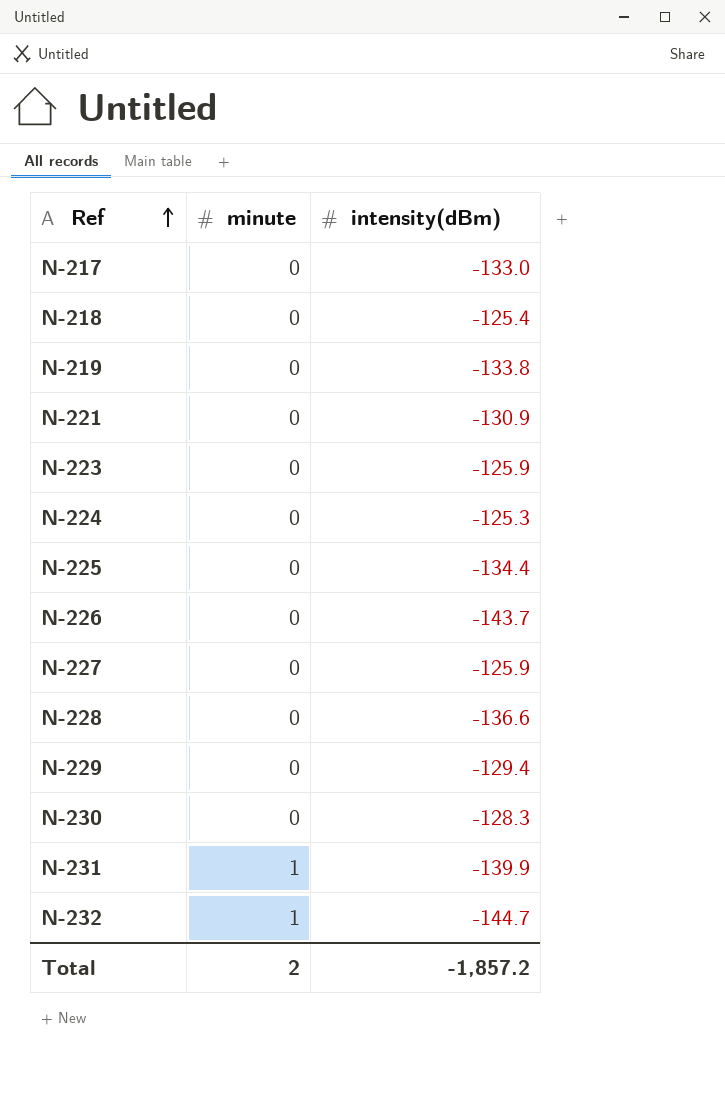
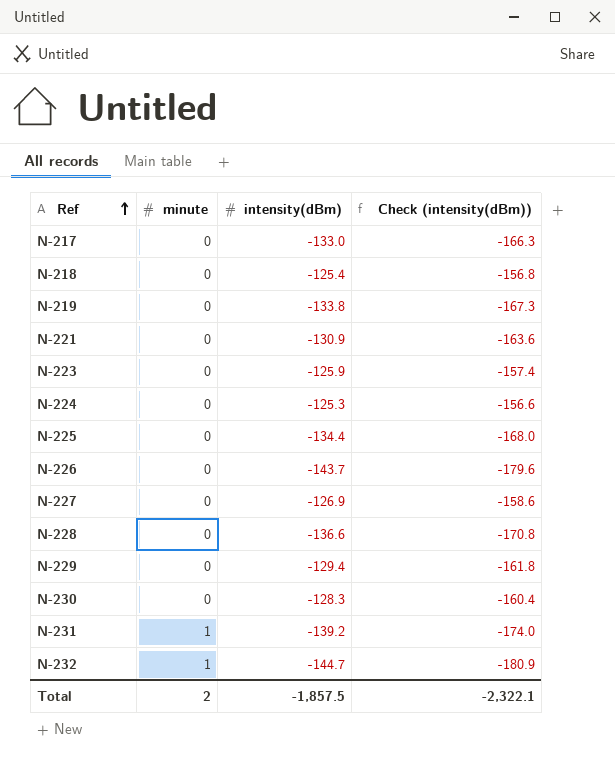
column Check (intensity(dBm)) | formula: none -> [intensity(dBm)] * 1.25
N-227 | intensity(dBm): -125.9 -> -126.9
N-231 | intensity(dBm): -139.9 -> -139.2
Total | intensity(dBm): -1,857.2 -> -1,857.5

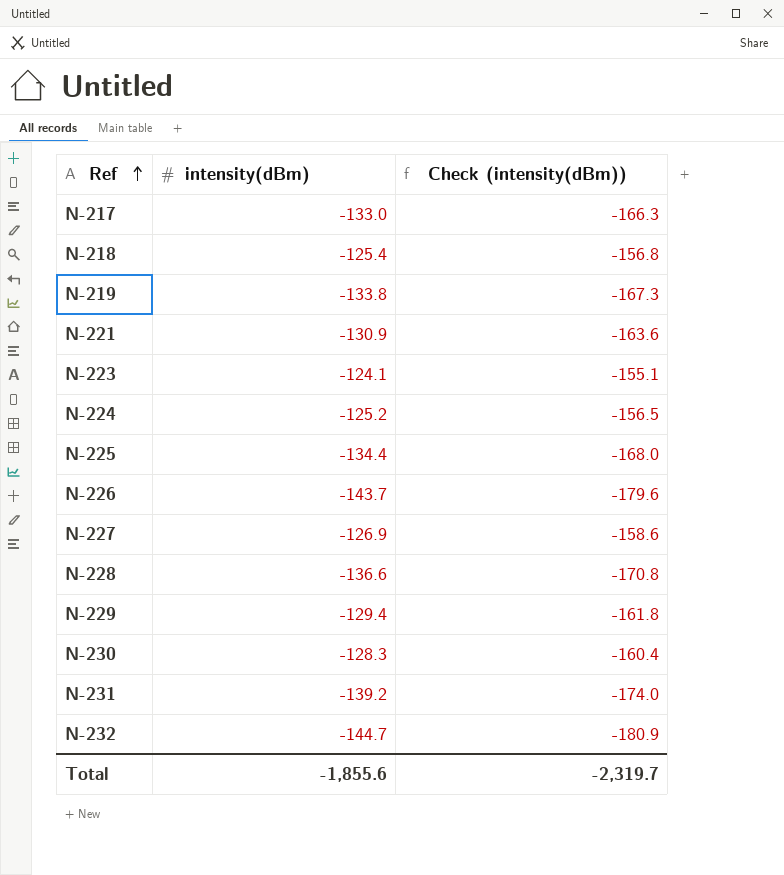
column minute | position: 2 -> none
N-223 | intensity(dBm): -125.9 -> -124.1
N-223 | Check (intensity(dBm)): -157.4 -> -155.1
N-224 | intensity(dBm): -125.3 -> -125.2
N-224 | Check (intensity(dBm)): -156.6 -> -156.5
Total | intensity(dBm): -1,857.5 -> -1,855.6
Total | Check (intensity(dBm)): -2,322.1 -> -2,319.7

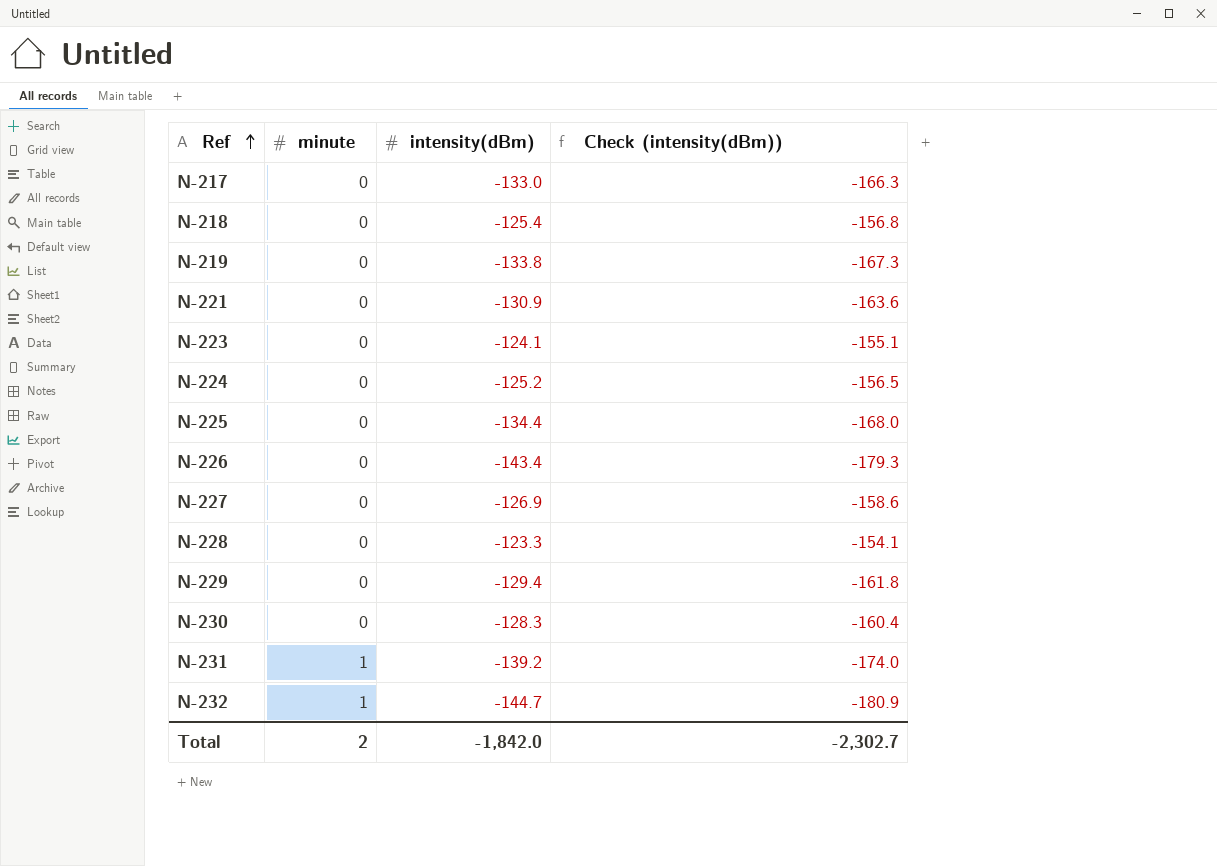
column minute | position: none -> 2
N-226 | intensity(dBm): -143.7 -> -143.4
N-226 | Check (intensity(dBm)): -179.6 -> -179.3
N-228 | intensity(dBm): -136.6 -> -123.3
N-228 | Check (intensity(dBm)): -170.8 -> -154.1
Total | intensity(dBm): -1,855.6 -> -1,842.0
Total | Check (intensity(dBm)): -2,319.7 -> -2,302.7

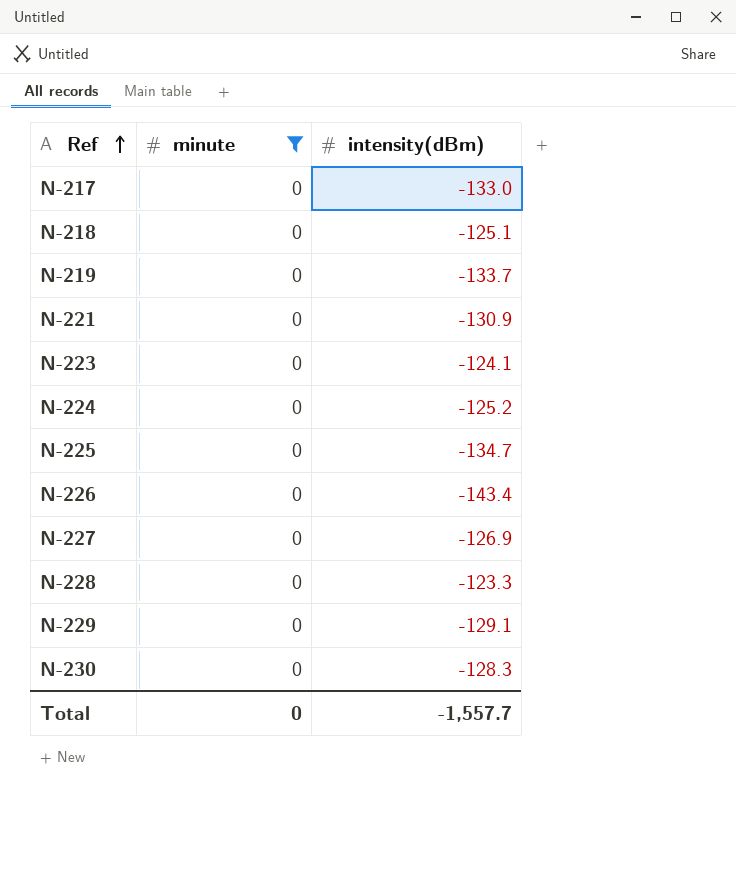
filter: none -> minute = 0
column Check (intensity(dBm)) | formula: [intensity(dBm)] * 1.25 -> none
N-218 | intensity(dBm): -125.4 -> -125.1
N-219 | intensity(dBm): -133.8 -> -133.7
N-225 | intensity(dBm): -134.4 -> -134.7
N-229 | intensity(dBm): -129.4 -> -129.1
Total | minute: 2 -> 0
Total | intensity(dBm): -1,842.0 -> -1,557.7

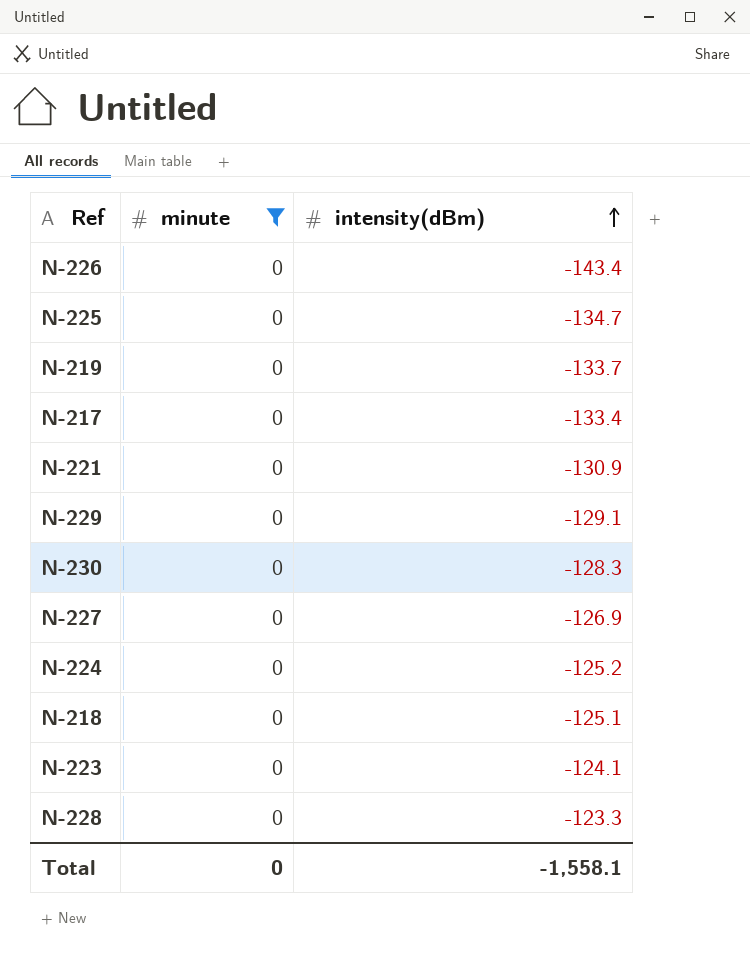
row order: Ref ascending -> intensity(dBm) ascending
N-217 | intensity(dBm): -133.0 -> -133.4
Total | intensity(dBm): -1,557.7 -> -1,558.1

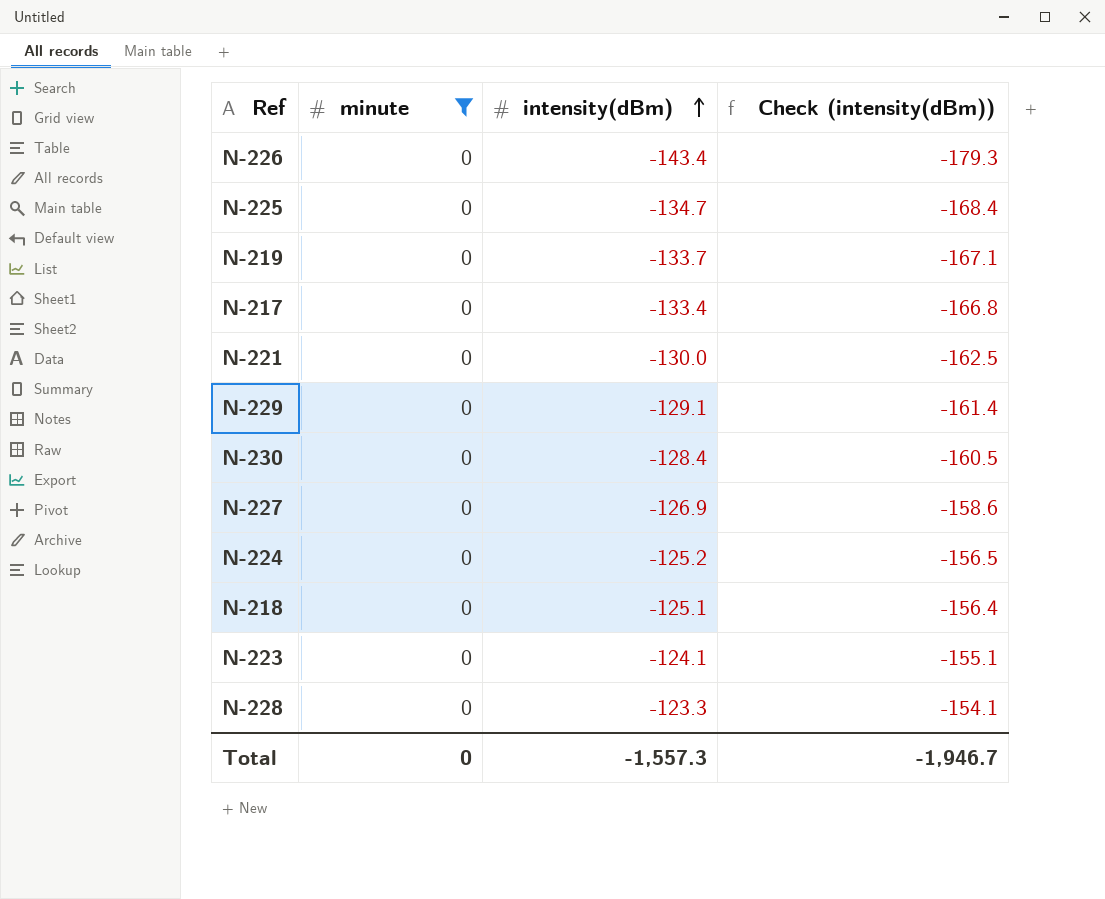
column Check (intensity(dBm)) | formula: none -> [intensity(dBm)] * 1.25
N-221 | intensity(dBm): -130.9 -> -130.0
N-230 | intensity(dBm): -128.3 -> -128.4
Total | intensity(dBm): -1,558.1 -> -1,557.3

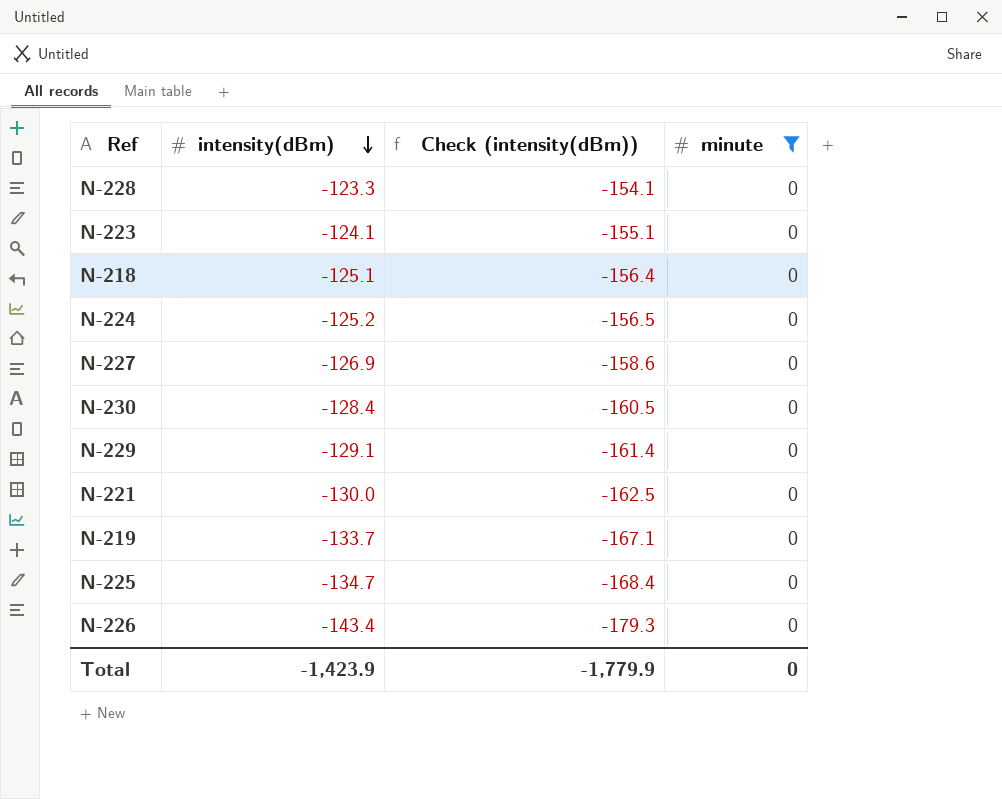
row order: intensity(dBm) ascending -> intensity(dBm) descending
column minute | position: 2 -> 4
row N-217: 0 | -133.4 | -166.8 -> none
Total | intensity(dBm): -1,557.3 -> -1,423.9
Total | Check (intensity(dBm)): -1,946.7 -> -1,779.9

